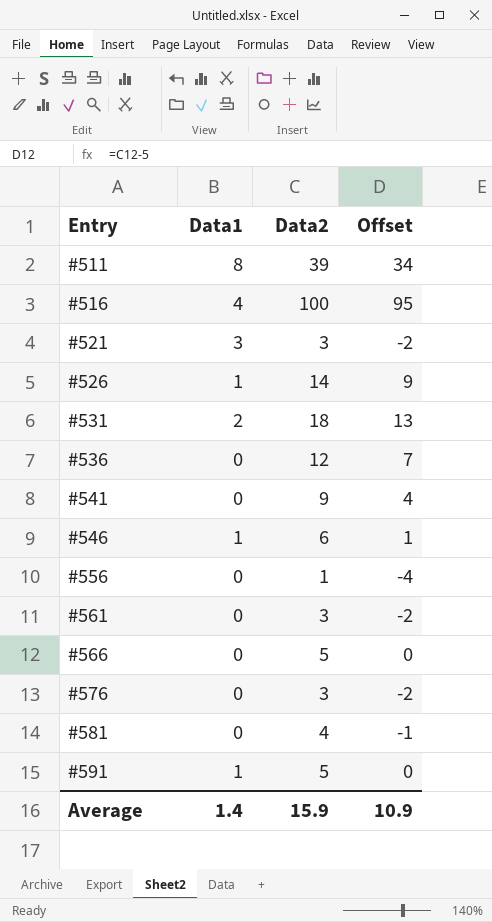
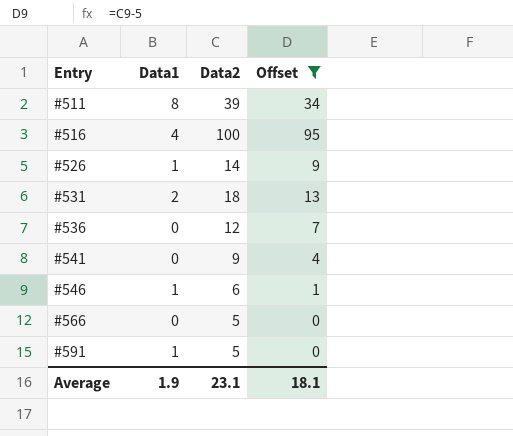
filter: none -> Offset >= 0
Average | Data1: 1.4 -> 1.9
Average | Data2: 15.9 -> 23.1
Average | Offset: 10.9 -> 18.1

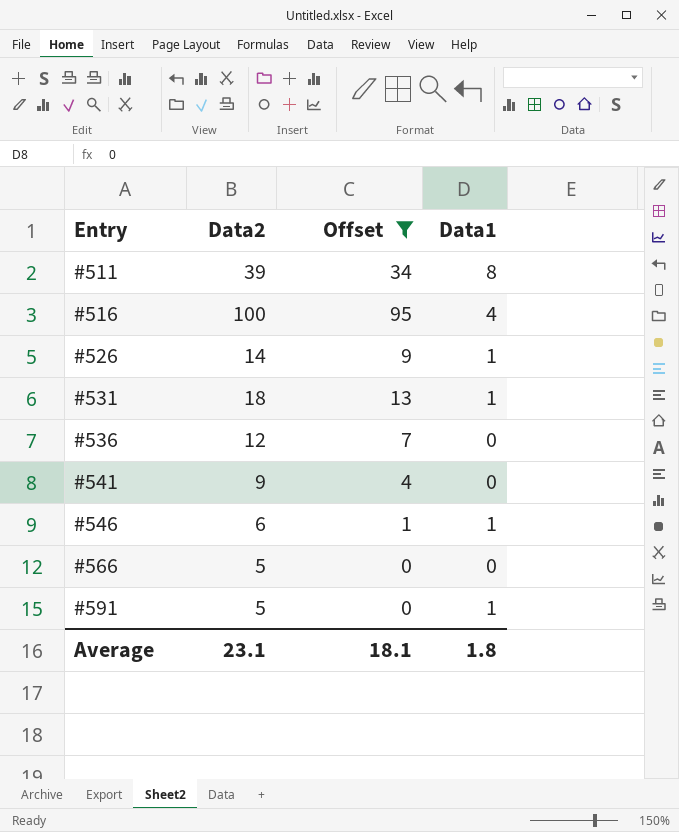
column Data1 | position: 2 -> 4
#531 | Data1: 2 -> 1
Average | Data1: 1.9 -> 1.8

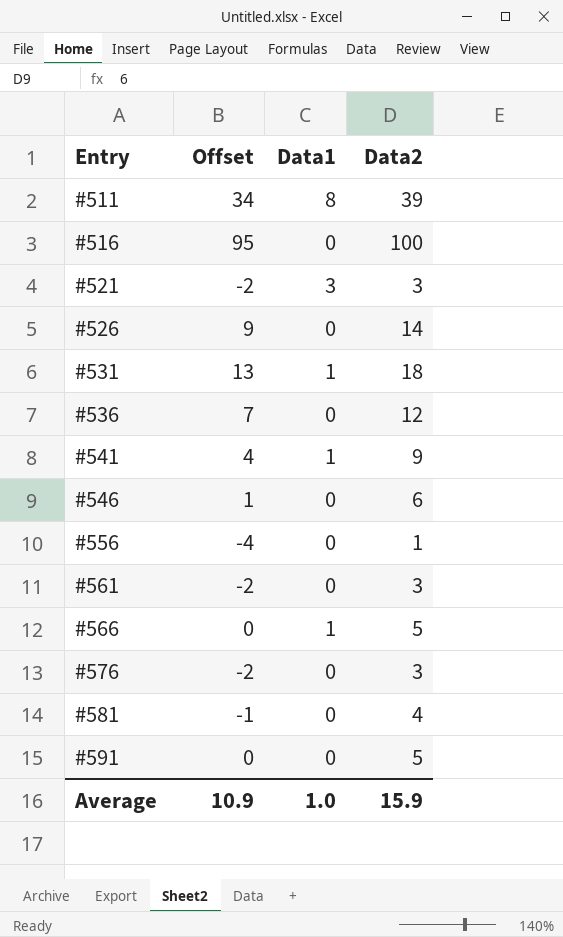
filter: Offset >= 0 -> none
column Data2 | position: 2 -> 4
#516 | Data1: 4 -> 0
#526 | Data1: 1 -> 0
#541 | Data1: 0 -> 1
#546 | Data1: 1 -> 0
#566 | Data1: 0 -> 1
#591 | Data1: 1 -> 0
Average | Offset: 18.1 -> 10.9
Average | Data1: 1.8 -> 1.0
Average | Data2: 23.1 -> 15.9

